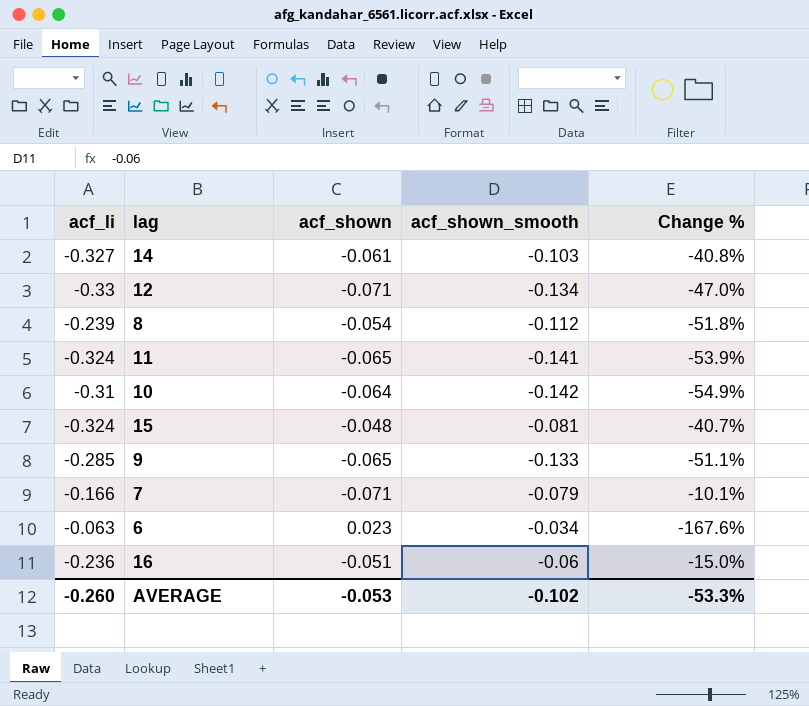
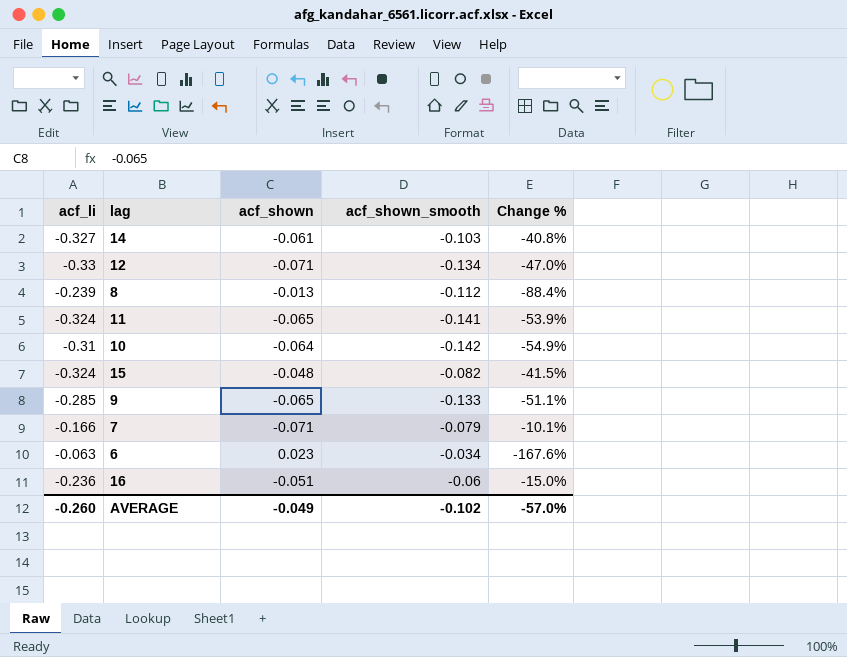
8 | acf_shown: -0.054 -> -0.013
8 | Change %: -51.8% -> -88.4%
15 | acf_shown_smooth: -0.081 -> -0.082
15 | Change %: -40.7% -> -41.5%
AVERAGE | acf_shown: -0.053 -> -0.049
AVERAGE | Change %: -53.3% -> -57.0%

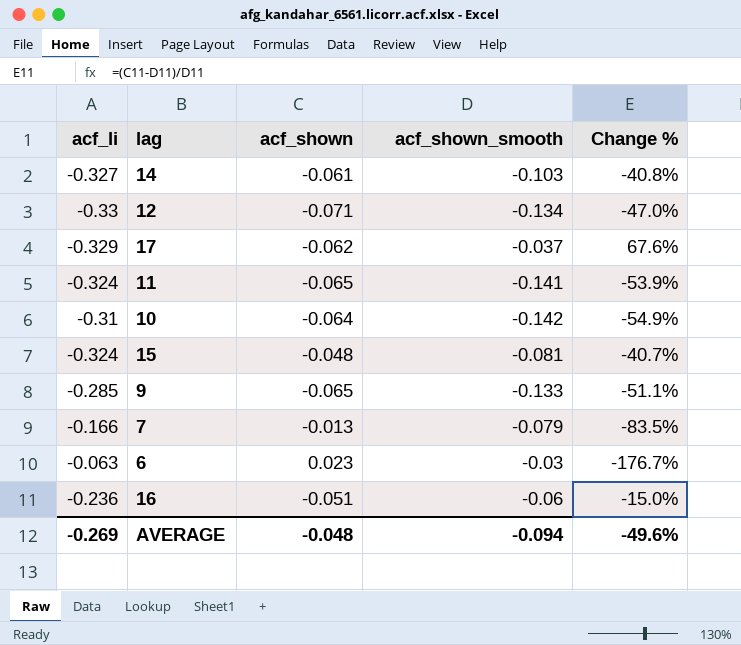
row 8: -0.239 | -0.013 | -0.112 | -88.4% -> none
row 17: none -> -0.329 | -0.062 | -0.037 | 67.6%
15 | acf_shown_smooth: -0.082 -> -0.081
15 | Change %: -41.5% -> -40.7%
7 | acf_shown: -0.071 -> -0.013
7 | Change %: -10.1% -> -83.5%
6 | acf_shown_smooth: -0.034 -> -0.03
6 | Change %: -167.6% -> -176.7%
AVERAGE | acf_li: -0.260 -> -0.269
AVERAGE | acf_shown: -0.049 -> -0.048
AVERAGE | acf_shown_smooth: -0.102 -> -0.094
AVERAGE | Change %: -57.0% -> -49.6%

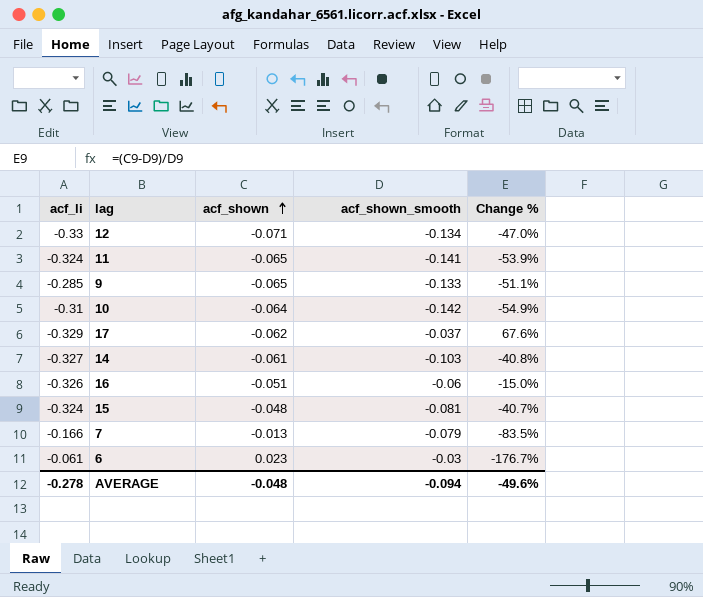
row order: none -> acf_shown ascending
16 | acf_li: -0.236 -> -0.326
6 | acf_li: -0.063 -> -0.061
AVERAGE | acf_li: -0.269 -> -0.278

